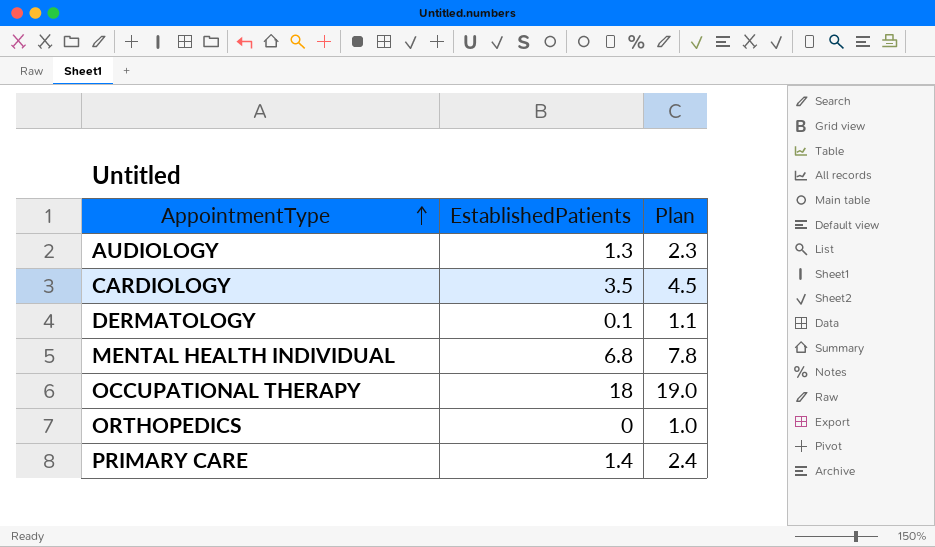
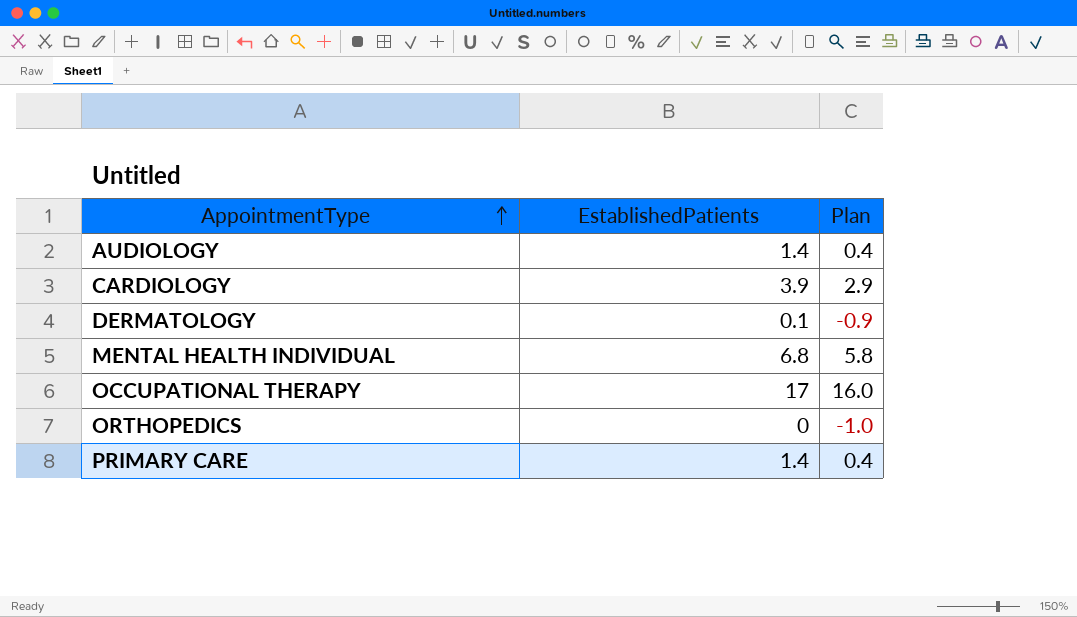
column Plan | formula: [EstablishedPatients] + 1 -> [EstablishedPatients] - 1
AUDIOLOGY | EstablishedPatients: 1.3 -> 1.4
CARDIOLOGY | EstablishedPatients: 3.5 -> 3.9
OCCUPATIONAL THERAPY | EstablishedPatients: 18 -> 17

